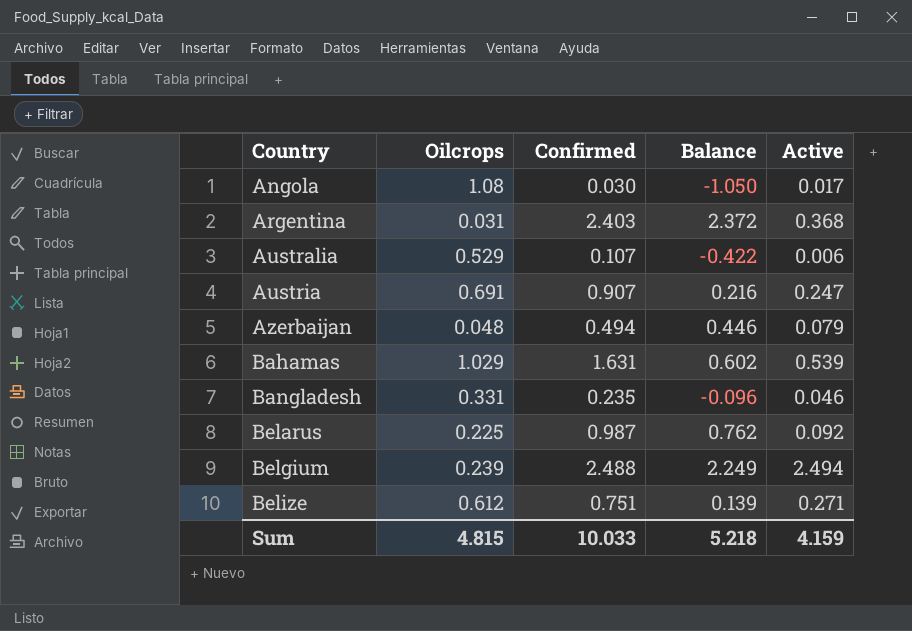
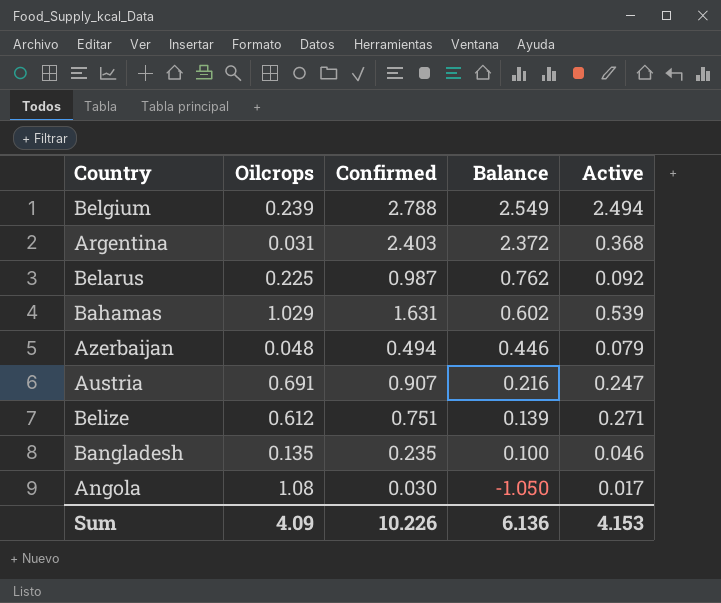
row order: Country ascending -> Balance descending
row Australia: 0.529 | 0.107 | -0.422 | 0.006 -> none
Belgium | Confirmed: 2.488 -> 2.788
Belgium | Balance: 2.249 -> 2.549
Bangladesh | Oilcrops: 0.331 -> 0.135
Bangladesh | Balance: -0.096 -> 0.100
Sum | Oilcrops: 4.815 -> 4.09
Sum | Confirmed: 10.033 -> 10.226
Sum | Balance: 5.218 -> 6.136
Sum | Active: 4.159 -> 4.153

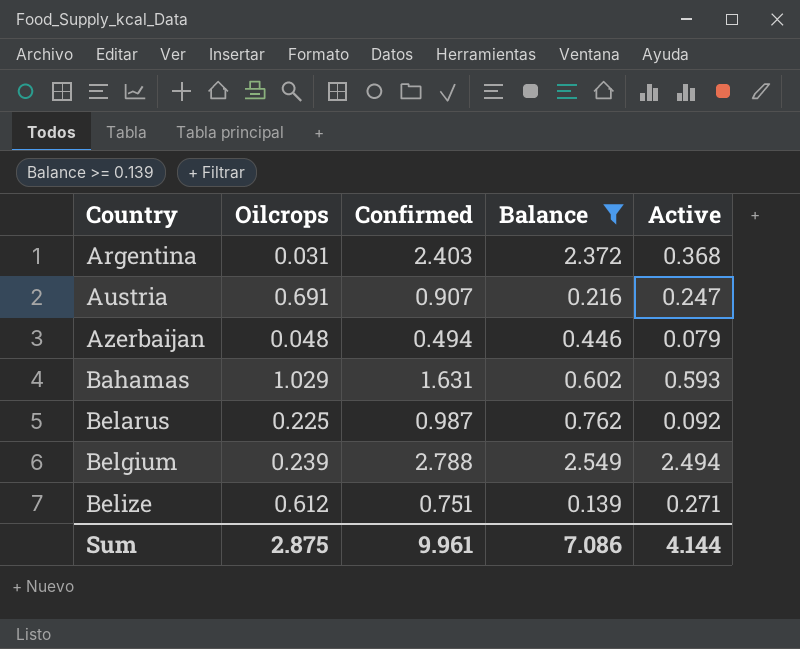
filter: none -> Balance >= 0.139
row order: Balance descending -> Country ascending
Bahamas | Active: 0.539 -> 0.593
Sum | Oilcrops: 4.09 -> 2.875
Sum | Confirmed: 10.226 -> 9.961
Sum | Balance: 6.136 -> 7.086
Sum | Active: 4.153 -> 4.144

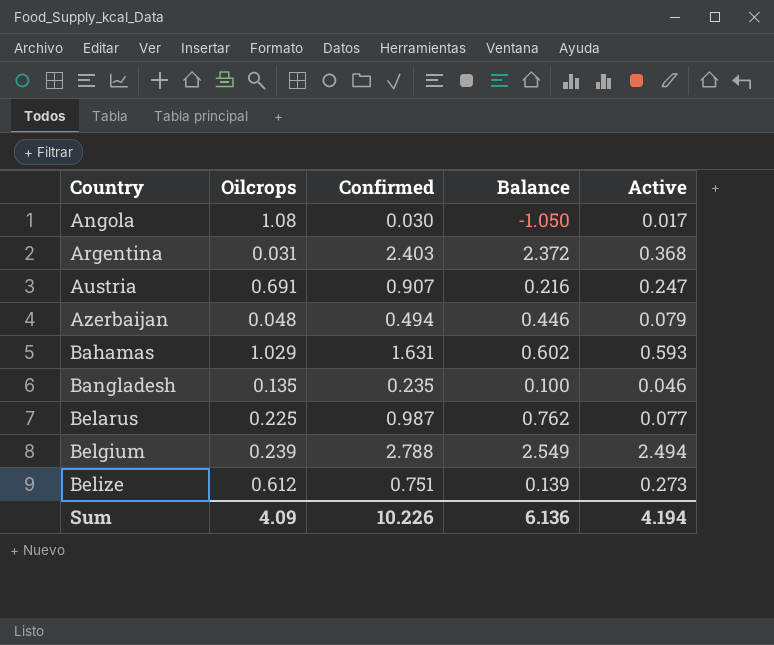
filter: Balance >= 0.139 -> none
Belarus | Active: 0.092 -> 0.077
Belize | Active: 0.271 -> 0.273
Sum | Oilcrops: 2.875 -> 4.09
Sum | Confirmed: 9.961 -> 10.226
Sum | Balance: 7.086 -> 6.136
Sum | Active: 4.144 -> 4.194

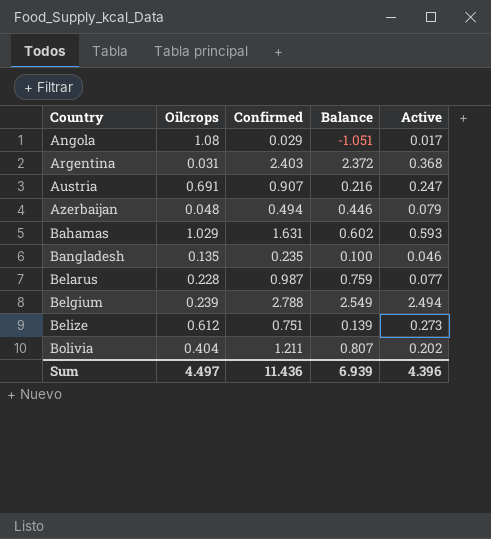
Angola | Confirmed: 0.030 -> 0.029
Angola | Balance: -1.050 -> -1.051
Belarus | Oilcrops: 0.225 -> 0.228
Belarus | Balance: 0.762 -> 0.759
row Bolivia: none -> 0.404 | 1.211 | 0.807 | 0.202
Sum | Oilcrops: 4.09 -> 4.497
Sum | Confirmed: 10.226 -> 11.436
Sum | Balance: 6.136 -> 6.939
Sum | Active: 4.194 -> 4.396

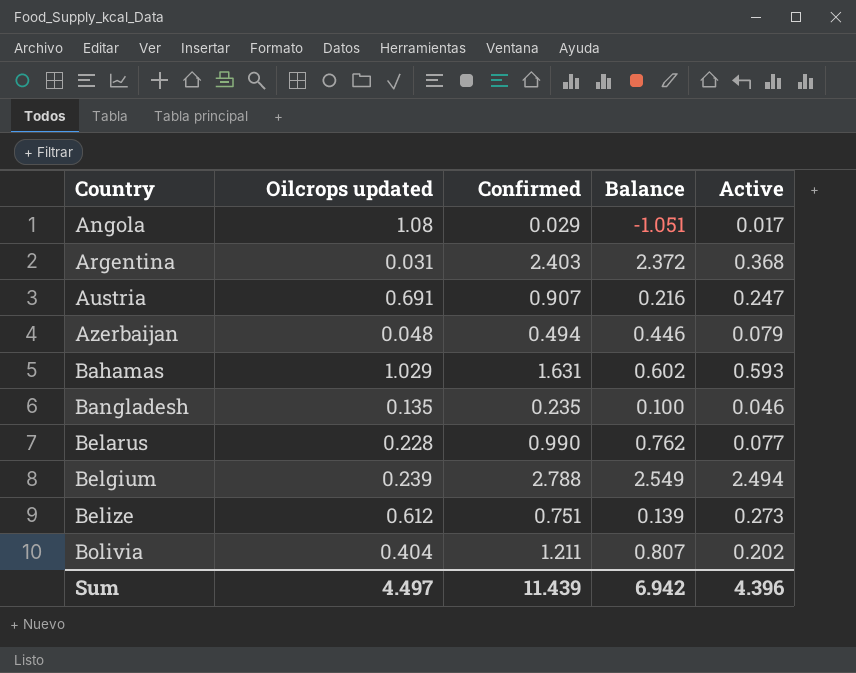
column name: Oilcrops -> Oilcrops updated
Belarus | Confirmed: 0.987 -> 0.990
Belarus | Balance: 0.759 -> 0.762
Sum | Confirmed: 11.436 -> 11.439
Sum | Balance: 6.939 -> 6.942

